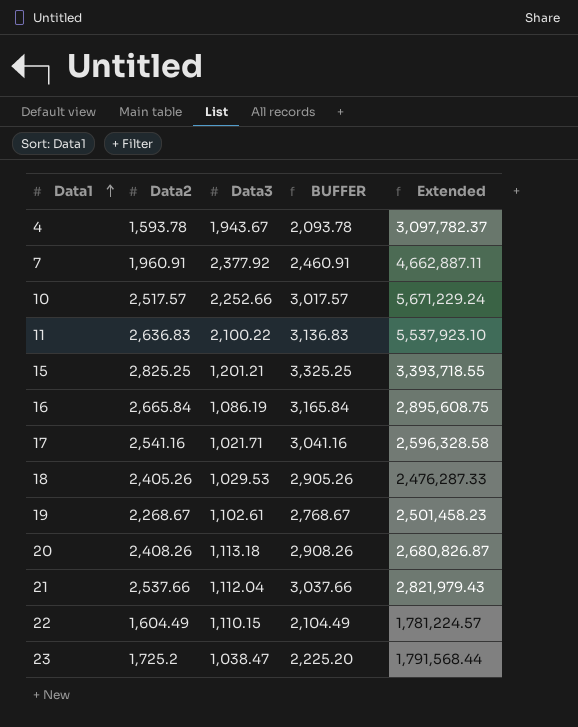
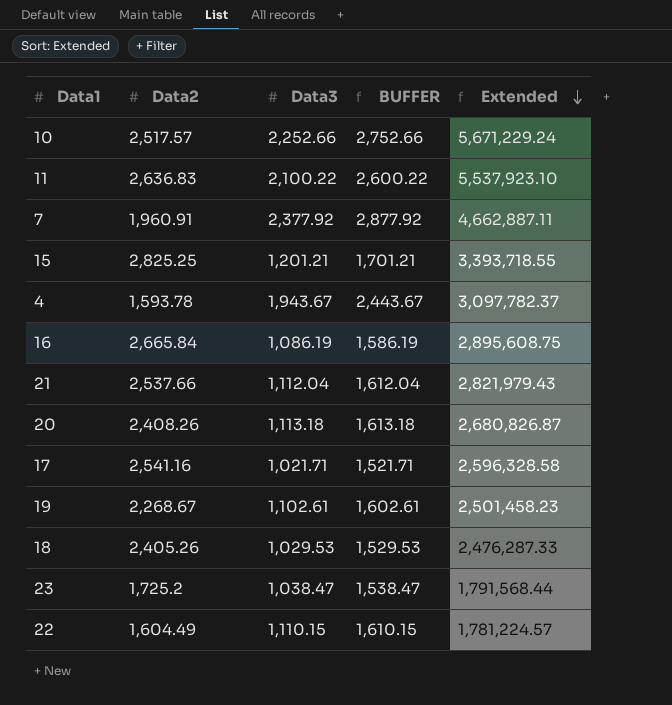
row order: Data1 ascending -> Extended descending
column BUFFER | formula: [Data2] + 500 -> [Data3] + 500

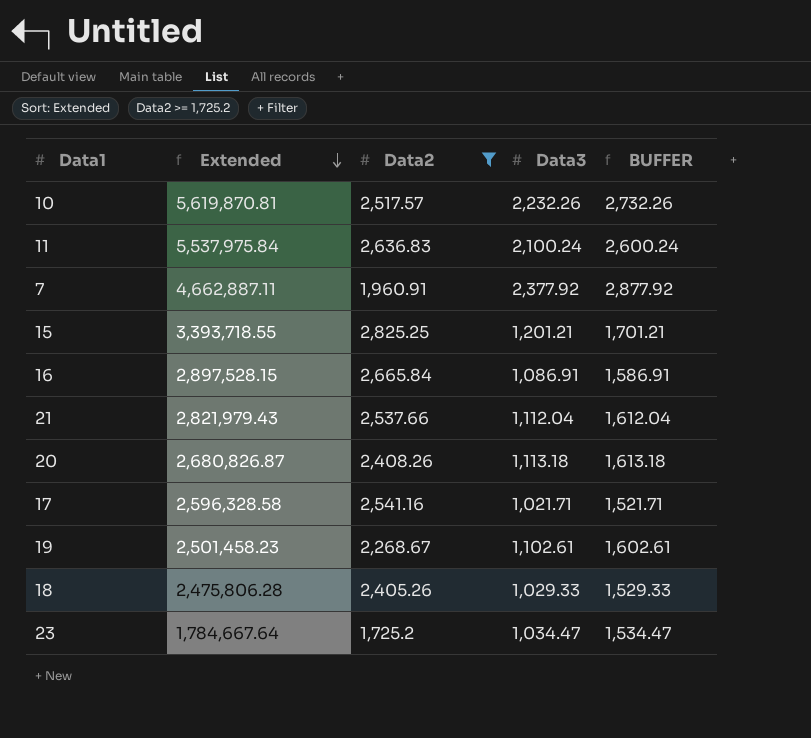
filter: none -> Data2 >= 1,725.2
column Extended | position: 5 -> 2
10 | Extended: 5,671,229.24 -> 5,619,870.81
10 | Data3: 2,252.66 -> 2,232.26
10 | BUFFER: 2,752.66 -> 2,732.26
11 | Extended: 5,537,923.10 -> 5,537,975.84
11 | Data3: 2,100.22 -> 2,100.24
11 | BUFFER: 2,600.22 -> 2,600.24
16 | Extended: 2,895,608.75 -> 2,897,528.15
16 | Data3: 1,086.19 -> 1,086.91
16 | BUFFER: 1,586.19 -> 1,586.91
18 | Extended: 2,476,287.33 -> 2,475,806.28
18 | Data3: 1,029.53 -> 1,029.33
18 | BUFFER: 1,529.53 -> 1,529.33
23 | Extended: 1,791,568.44 -> 1,784,667.64
23 | Data3: 1,038.47 -> 1,034.47
23 | BUFFER: 1,538.47 -> 1,534.47

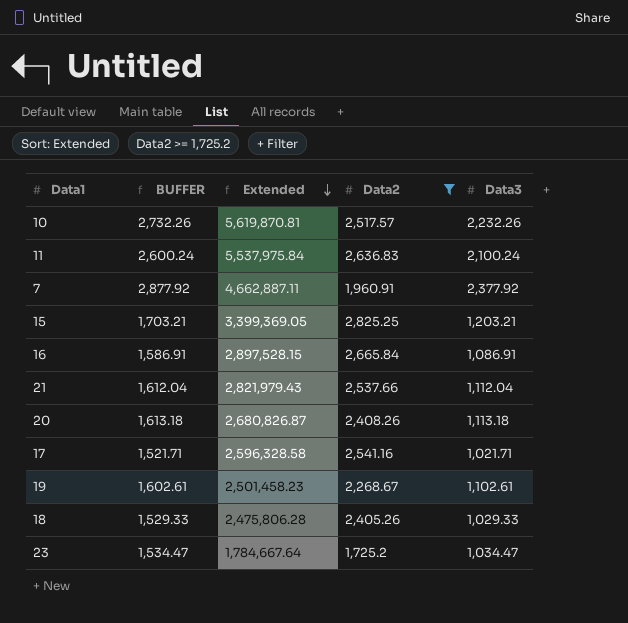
column BUFFER | position: 5 -> 2
15 | BUFFER: 1,701.21 -> 1,703.21
15 | Extended: 3,393,718.55 -> 3,399,369.05
15 | Data3: 1,201.21 -> 1,203.21

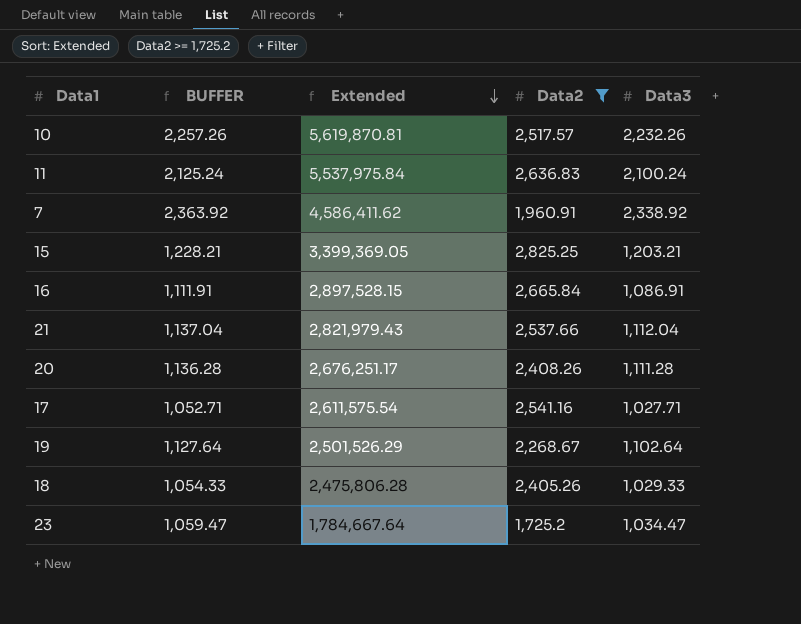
column BUFFER | formula: [Data3] + 500 -> [Data3] + 25
7 | Extended: 4,662,887.11 -> 4,586,411.62
7 | Data3: 2,377.92 -> 2,338.92
20 | Extended: 2,680,826.87 -> 2,676,251.17
20 | Data3: 1,113.18 -> 1,111.28
17 | Extended: 2,596,328.58 -> 2,611,575.54
17 | Data3: 1,021.71 -> 1,027.71
19 | Extended: 2,501,458.23 -> 2,501,526.29
19 | Data3: 1,102.61 -> 1,102.64

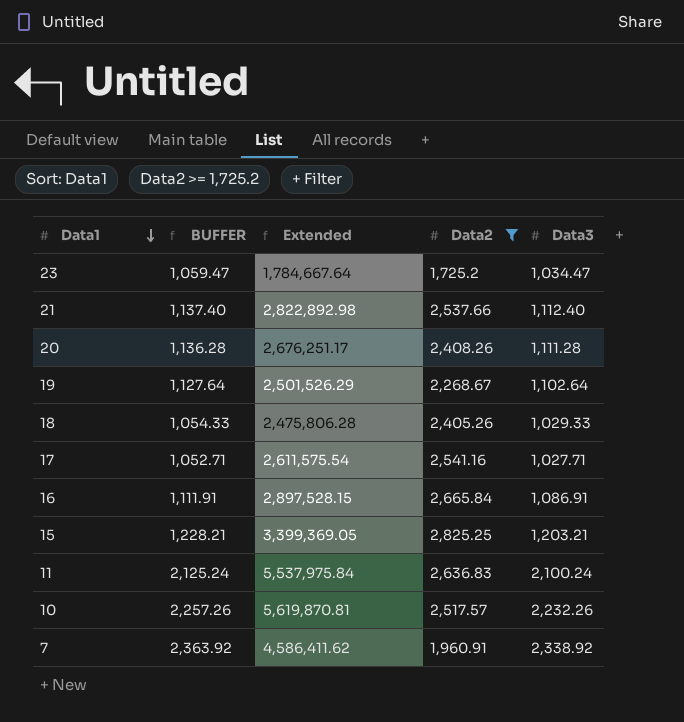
row order: Extended descending -> Data1 descending
21 | BUFFER: 1,137.04 -> 1,137.40
21 | Extended: 2,821,979.43 -> 2,822,892.98
21 | Data3: 1,112.04 -> 1,112.40

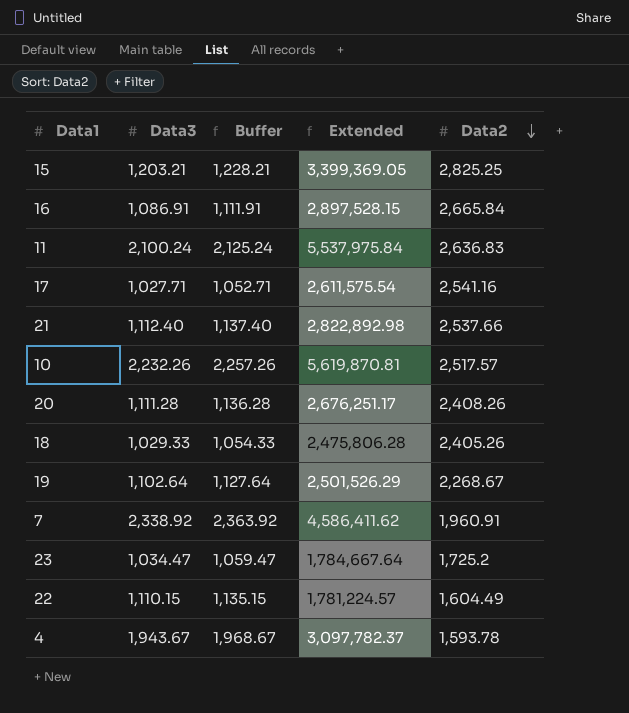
filter: Data2 >= 1,725.2 -> none
row order: Data1 descending -> Data2 descending
column Data3 | position: 5 -> 2
column name: BUFFER -> Buffer

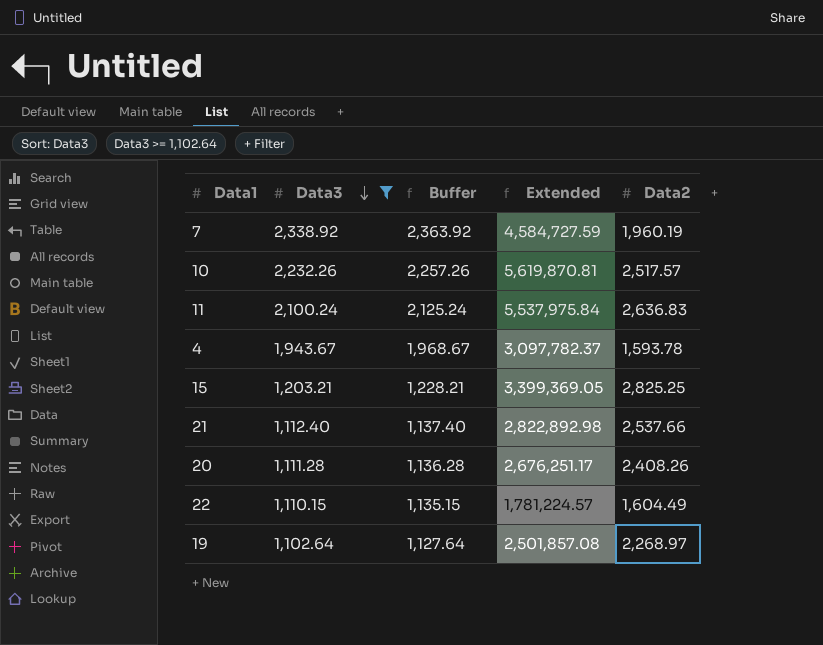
filter: none -> Data3 >= 1,102.64
row order: Data2 descending -> Data3 descending
7 | Extended: 4,586,411.62 -> 4,584,727.59
7 | Data2: 1,960.91 -> 1,960.19
19 | Extended: 2,501,526.29 -> 2,501,857.08
19 | Data2: 2,268.67 -> 2,268.97

